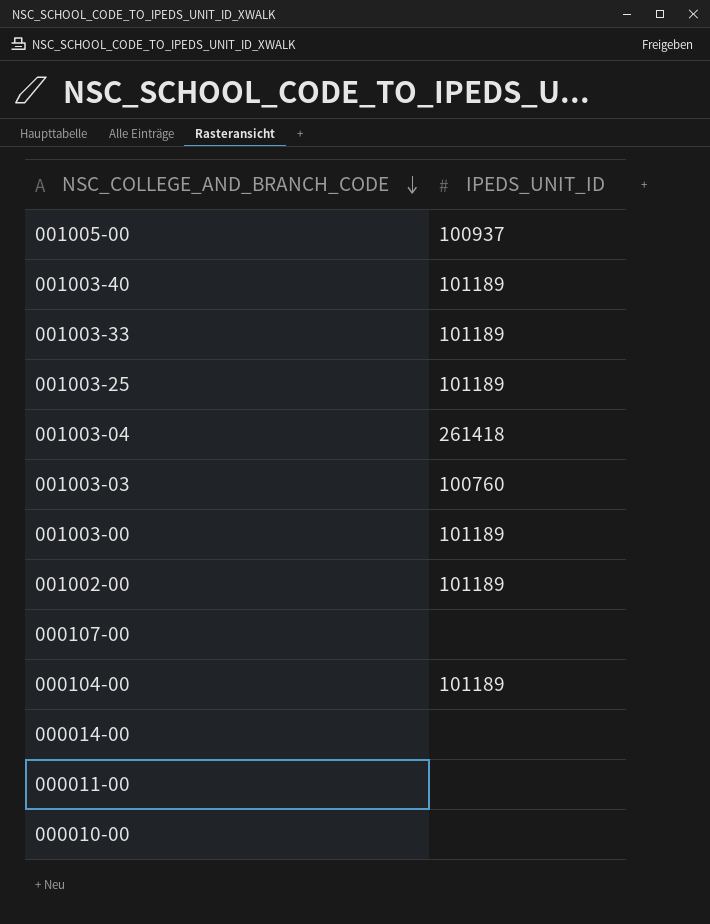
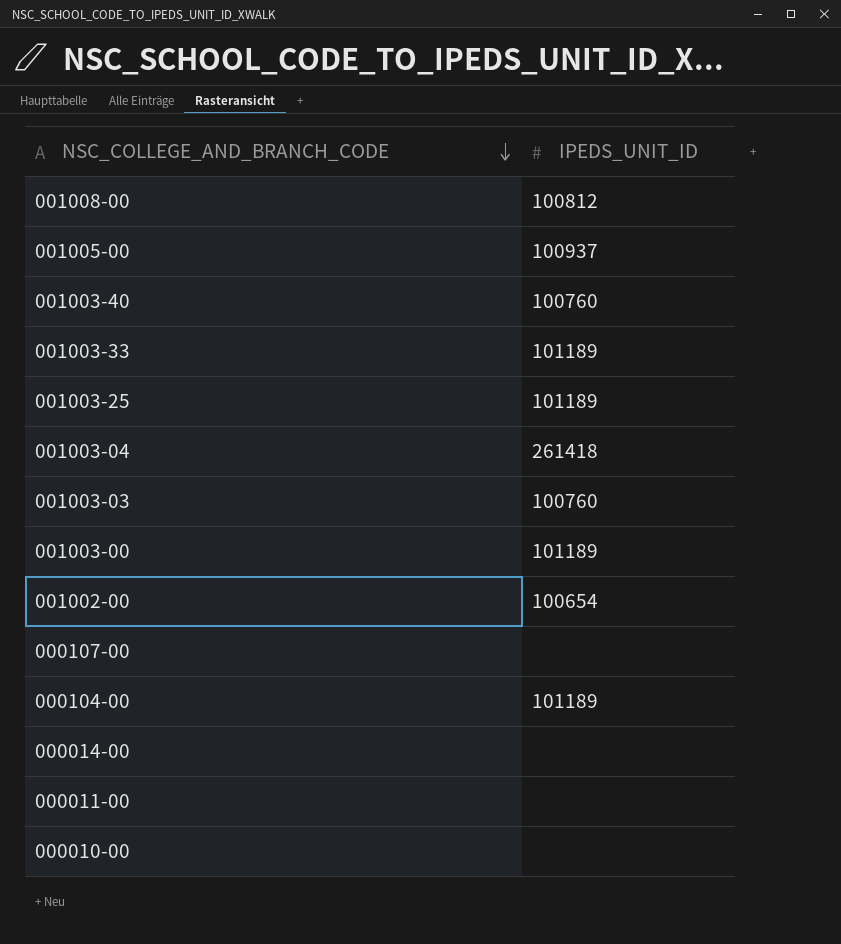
row 001008-00: none -> 100812
001003-40 | IPEDS_UNIT_ID: 101189 -> 100760
001002-00 | IPEDS_UNIT_ID: 101189 -> 100654

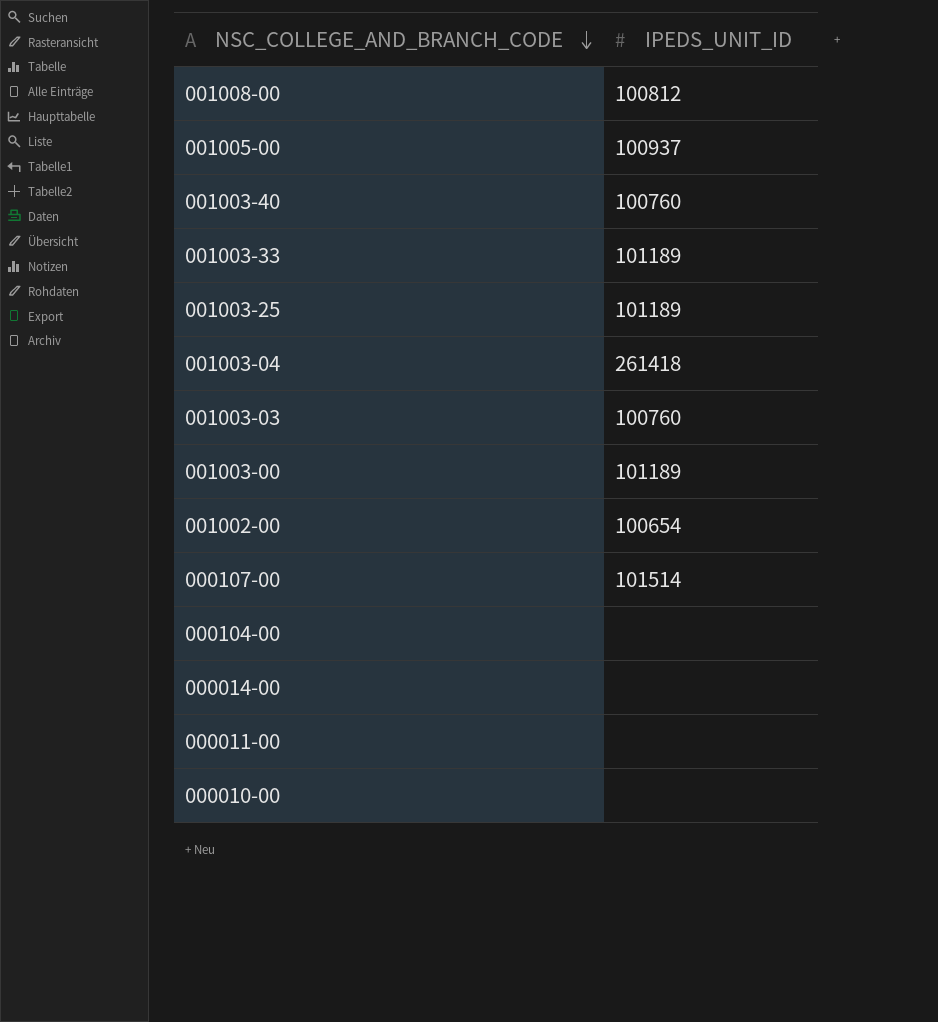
000107-00 | IPEDS_UNIT_ID: none -> 101514
000104-00 | IPEDS_UNIT_ID: 101189 -> none

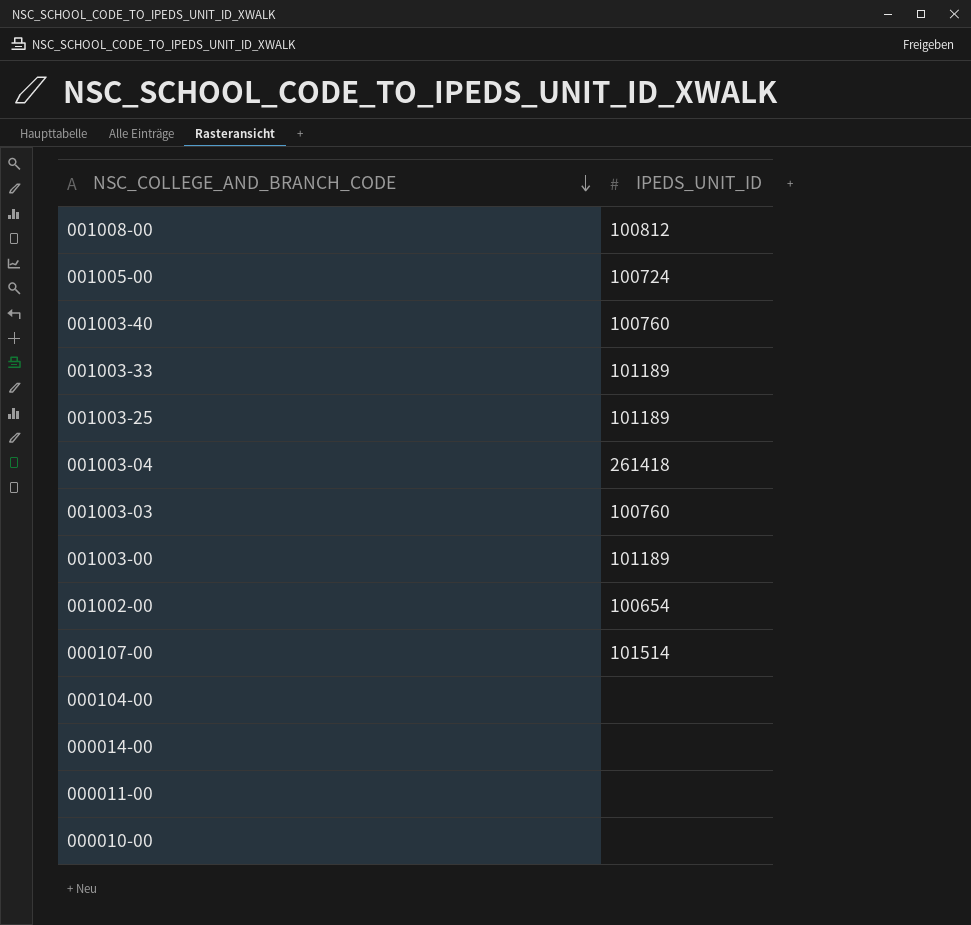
001005-00 | IPEDS_UNIT_ID: 100937 -> 100724

